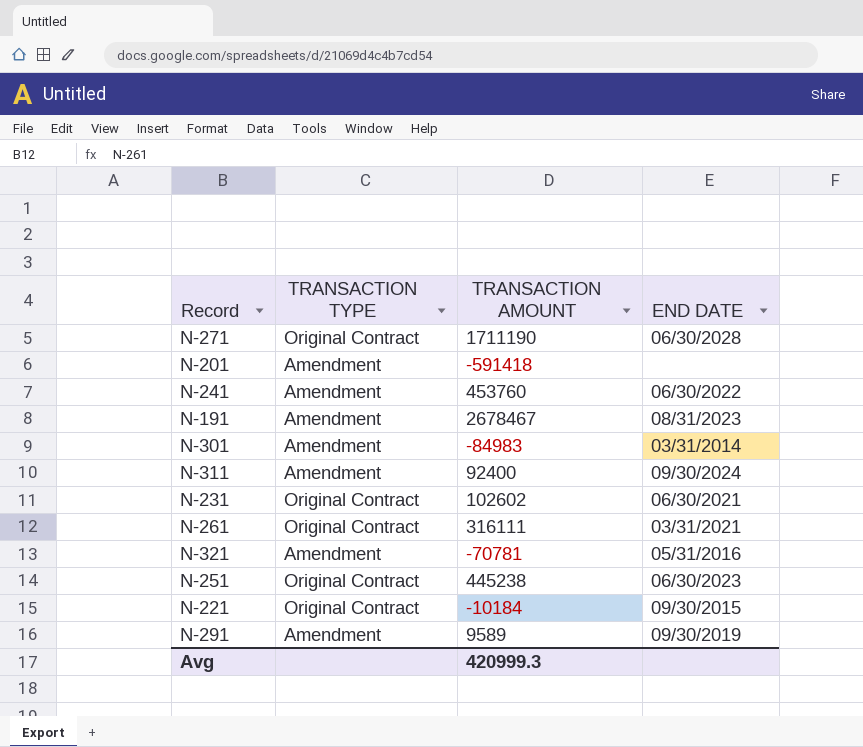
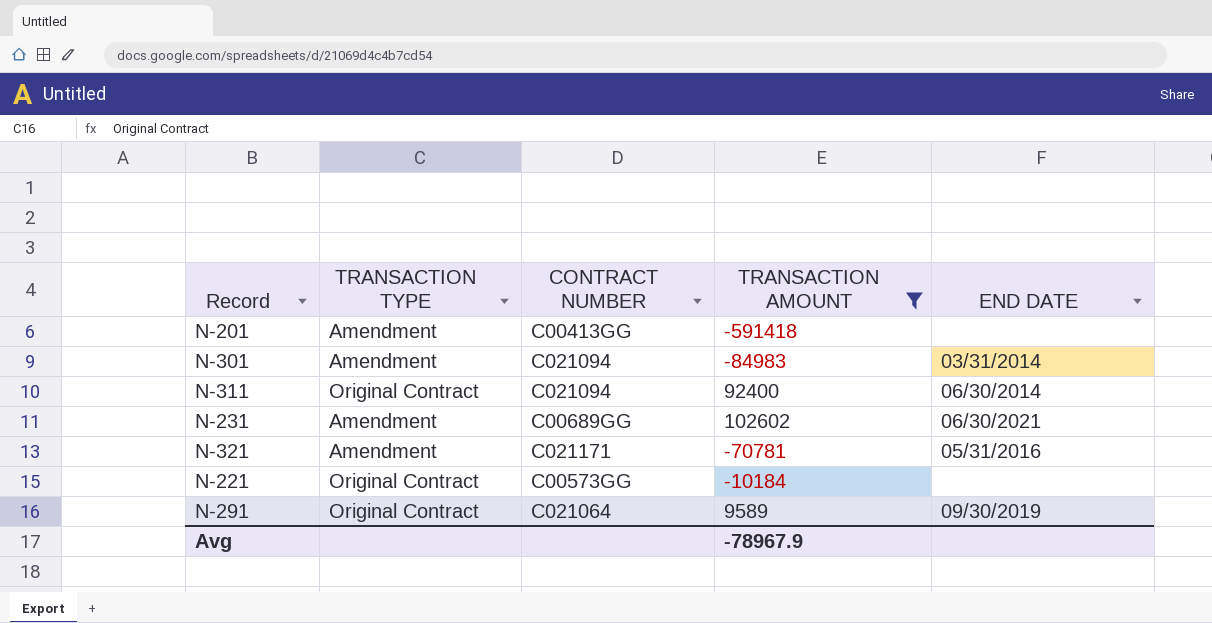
filter: none -> TRANSACTION AMOUNT <= 102602
column CONTRACT NUMBER | position: none -> 3
N-311 | TRANSACTION TYPE: Amendment -> Original Contract
N-311 | END DATE: 09/30/2024 -> 06/30/2014
N-231 | TRANSACTION TYPE: Original Contract -> Amendment
N-221 | END DATE: 09/30/2015 -> none
N-291 | TRANSACTION TYPE: Amendment -> Original Contract
Avg | TRANSACTION AMOUNT: 420999.3 -> -78967.9

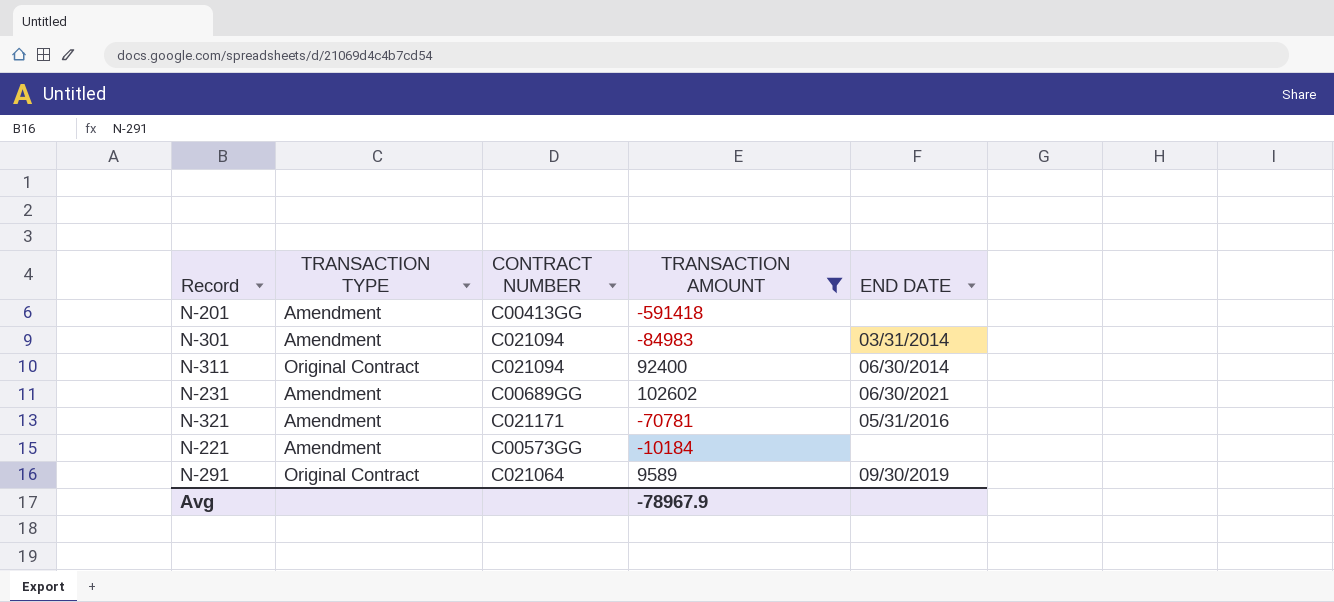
N-221 | TRANSACTION TYPE: Original Contract -> Amendment

